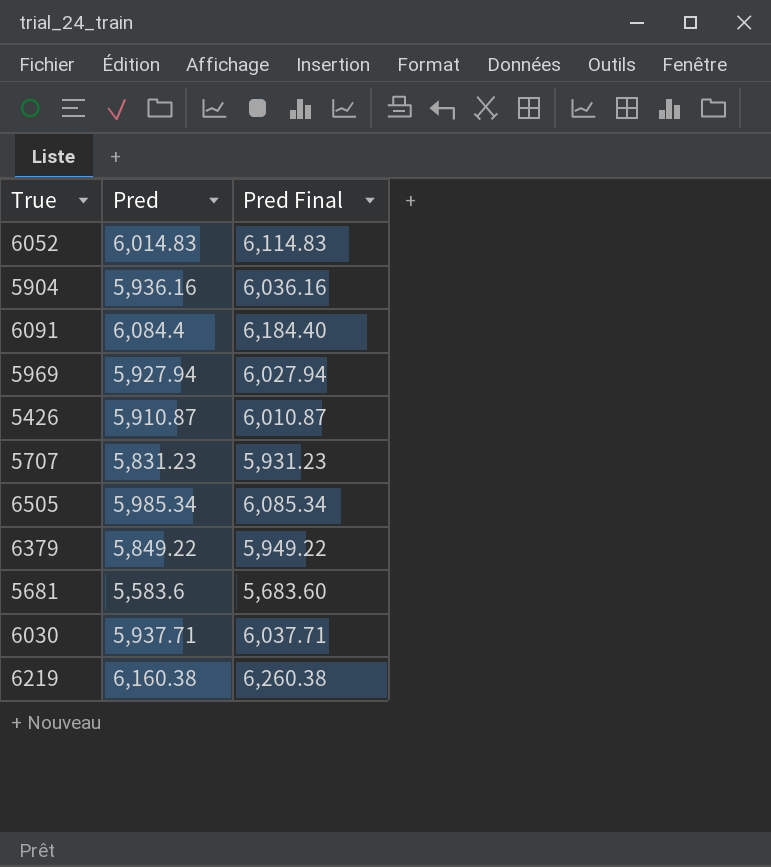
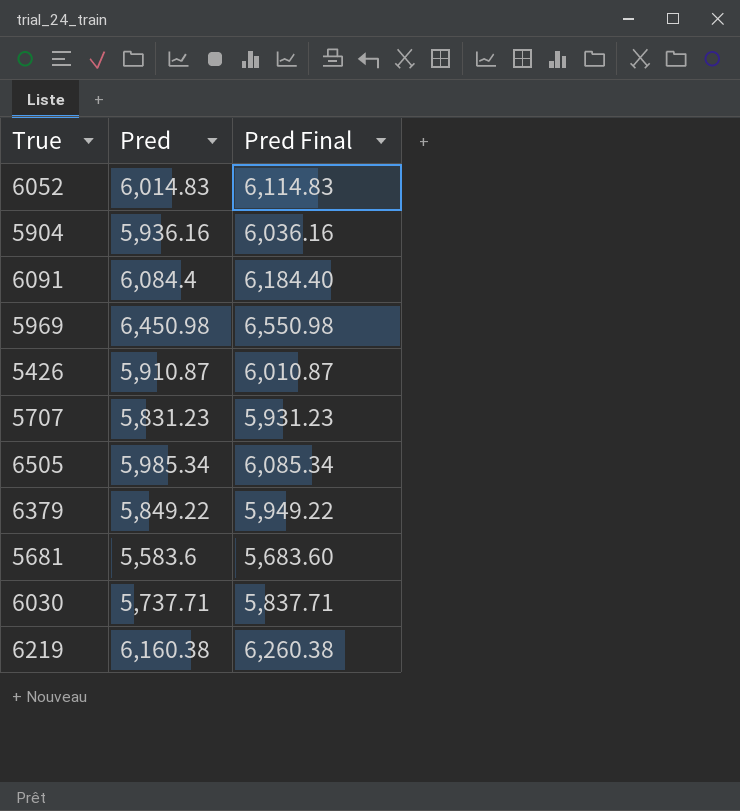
5969 | Pred: 5,927.94 -> 6,450.98
5969 | Pred Final: 6,027.94 -> 6,550.98
6030 | Pred: 5,937.71 -> 5,737.71
6030 | Pred Final: 6,037.71 -> 5,837.71

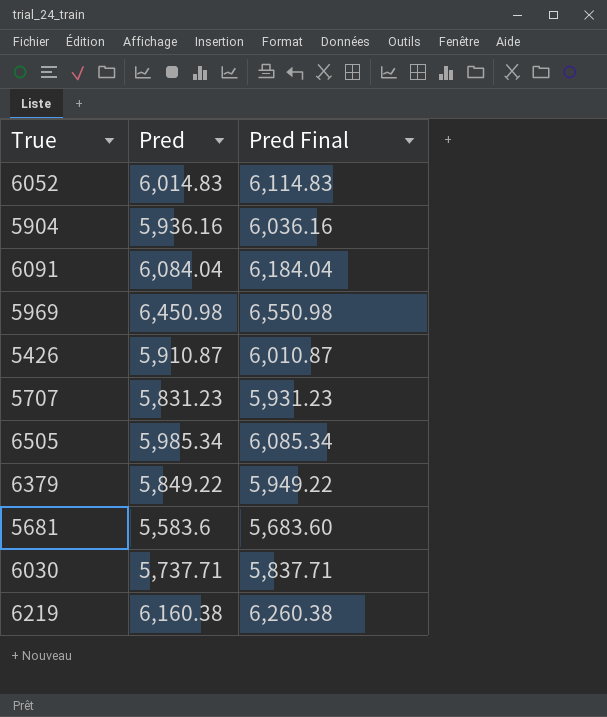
6091 | Pred: 6,084.4 -> 6,084.04
6091 | Pred Final: 6,184.40 -> 6,184.04

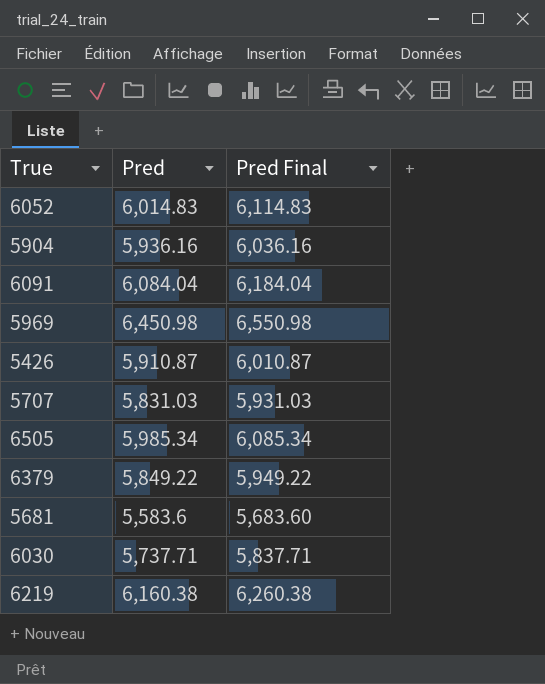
5707 | Pred: 5,831.23 -> 5,831.03
5707 | Pred Final: 5,931.23 -> 5,931.03

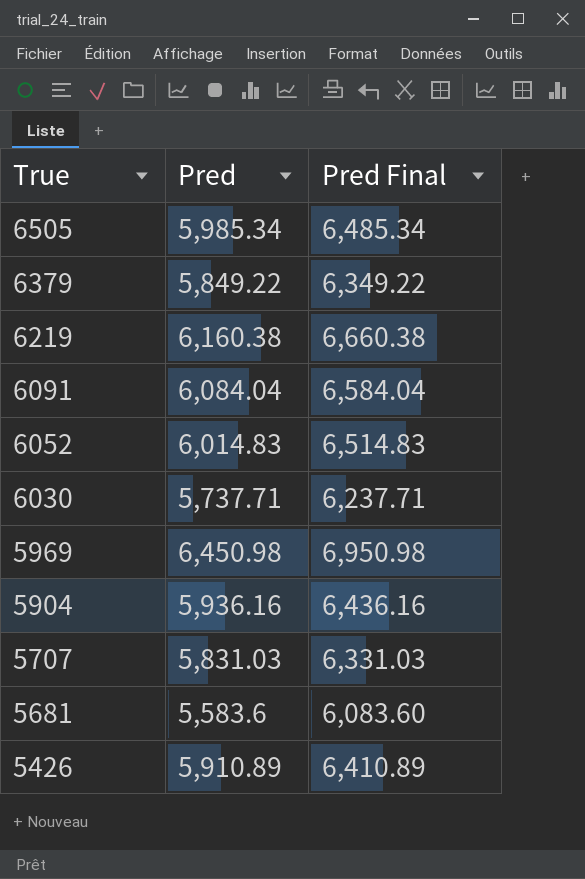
row order: none -> True descending
column Pred Final | formula: [Pred] + 100 -> [Pred] + 500
5426 | Pred: 5,910.87 -> 5,910.89

